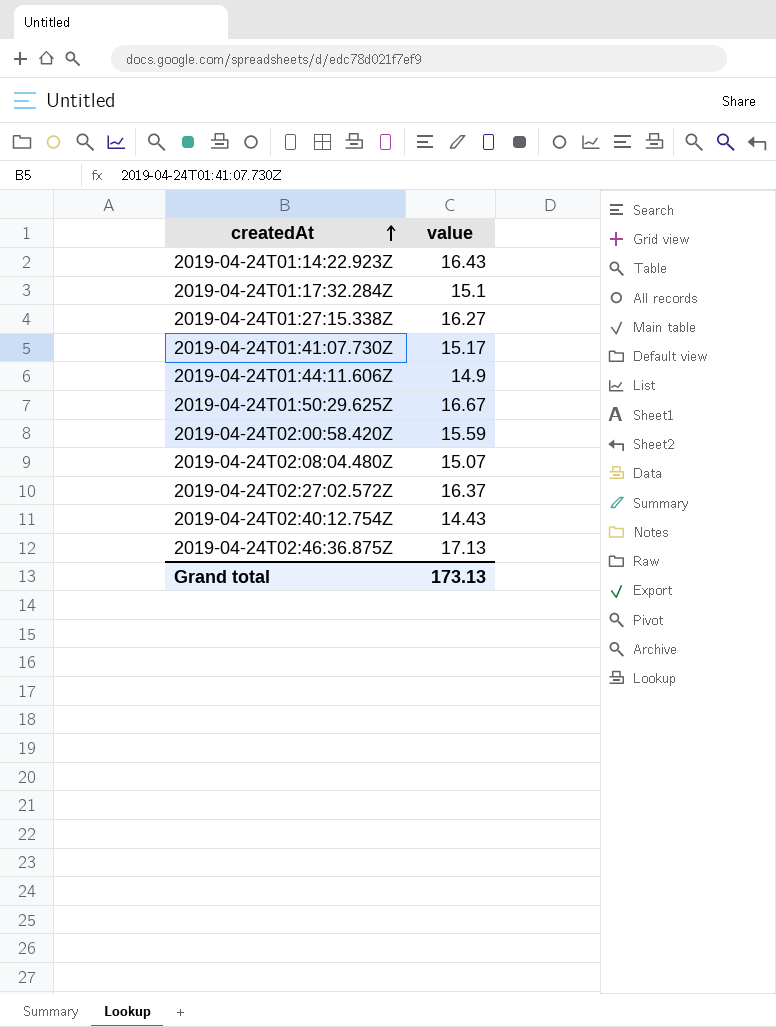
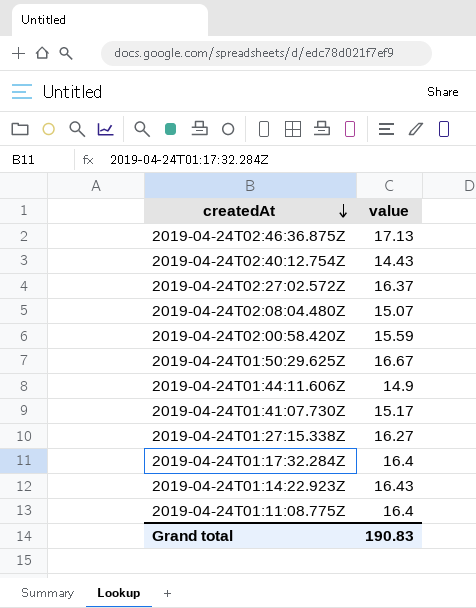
row order: createdAt ascending -> createdAt descending
2019-04-24T01:17:32.284Z | value: 15.1 -> 16.4
row 2019-04-24T01:11:08.775Z: none -> 16.4
Grand total | value: 173.13 -> 190.83

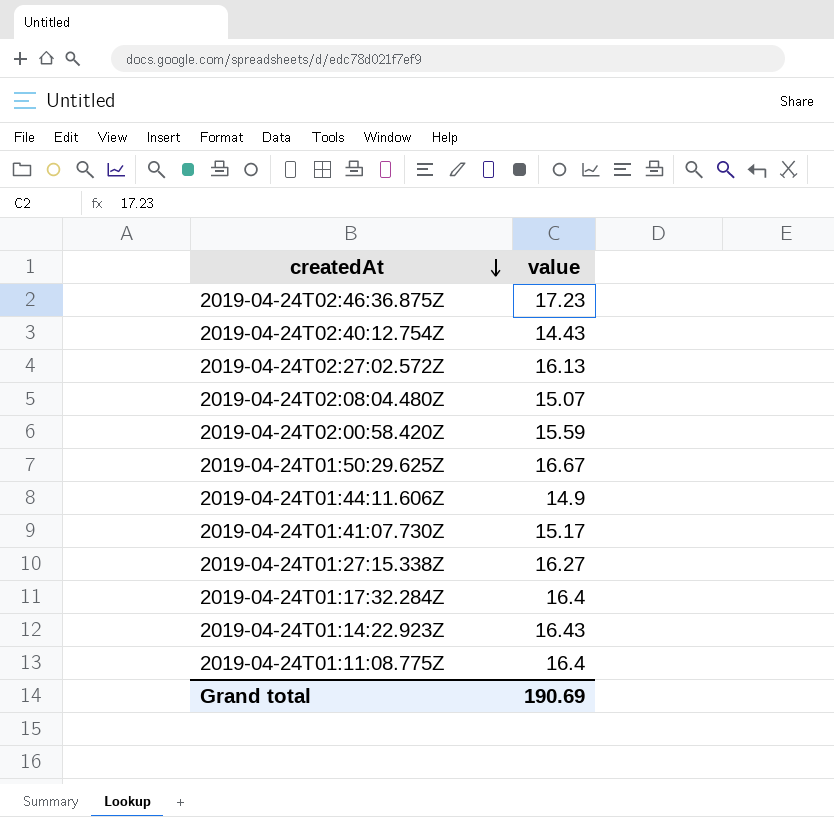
2019-04-24T02:46:36.875Z | value: 17.13 -> 17.23
2019-04-24T02:27:02.572Z | value: 16.37 -> 16.13
Grand total | value: 190.83 -> 190.69

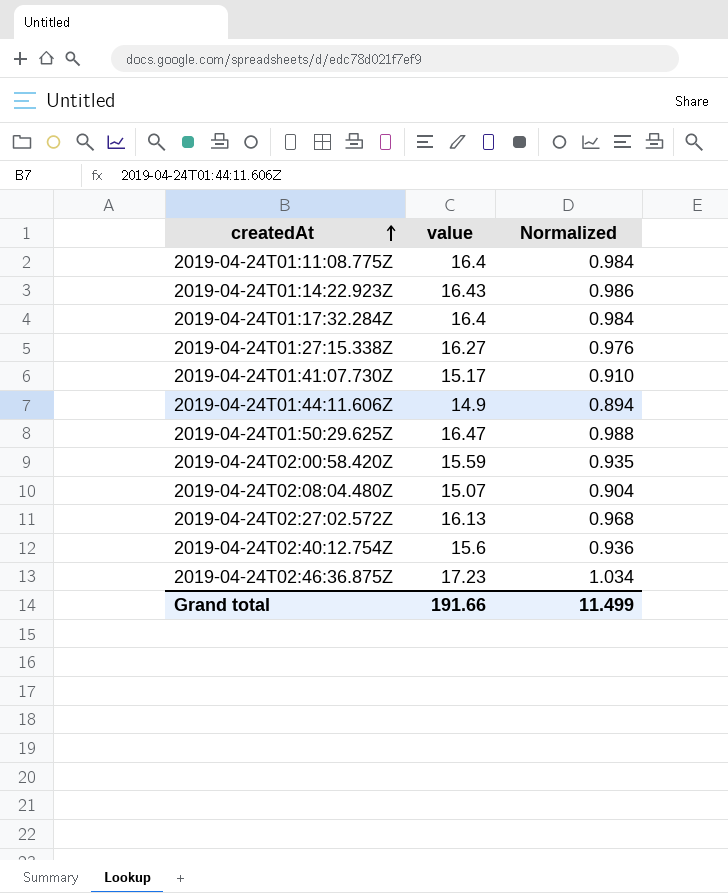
row order: createdAt descending -> createdAt ascending
column Normalized | formula: none -> [value] * 0.06
2019-04-24T01:50:29.625Z | value: 16.67 -> 16.47
2019-04-24T02:40:12.754Z | value: 14.43 -> 15.6
Grand total | value: 190.69 -> 191.66

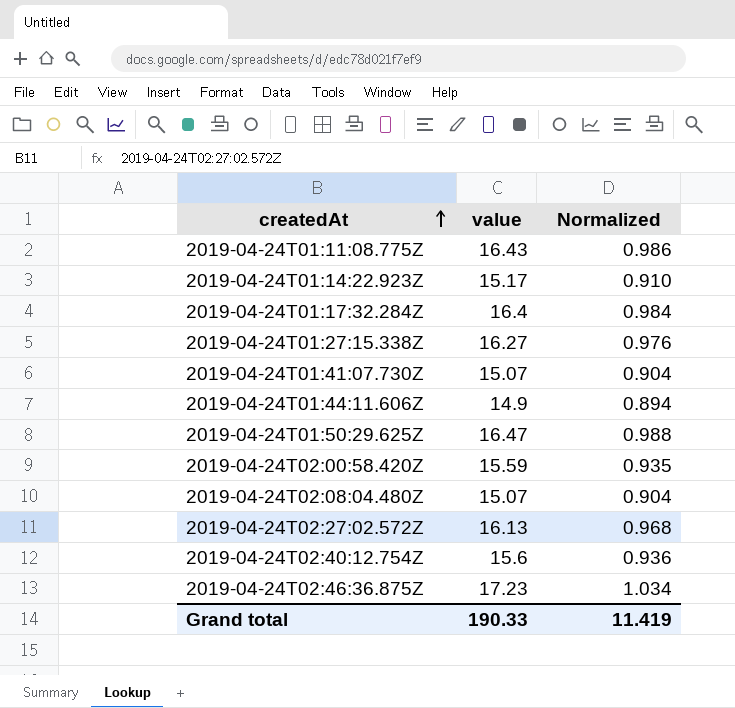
2019-04-24T01:11:08.775Z | value: 16.4 -> 16.43
2019-04-24T01:11:08.775Z | Normalized: 0.984 -> 0.986
2019-04-24T01:14:22.923Z | value: 16.43 -> 15.17
2019-04-24T01:14:22.923Z | Normalized: 0.986 -> 0.910
2019-04-24T01:41:07.730Z | value: 15.17 -> 15.07
2019-04-24T01:41:07.730Z | Normalized: 0.910 -> 0.904
Grand total | value: 191.66 -> 190.33
Grand total | Normalized: 11.499 -> 11.419

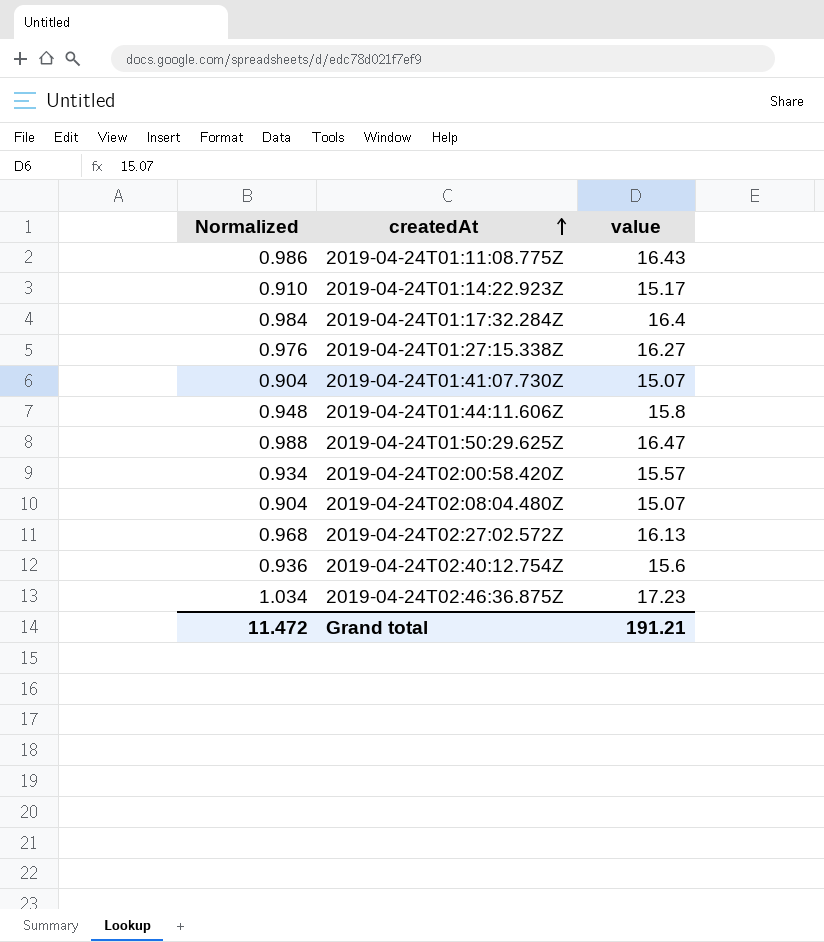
column Normalized | position: 3 -> 1
2019-04-24T01:44:11.606Z | Normalized: 0.894 -> 0.948
2019-04-24T01:44:11.606Z | value: 14.9 -> 15.8
2019-04-24T02:00:58.420Z | Normalized: 0.935 -> 0.934
2019-04-24T02:00:58.420Z | value: 15.59 -> 15.57
Grand total | Normalized: 11.419 -> 11.472
Grand total | value: 190.33 -> 191.21

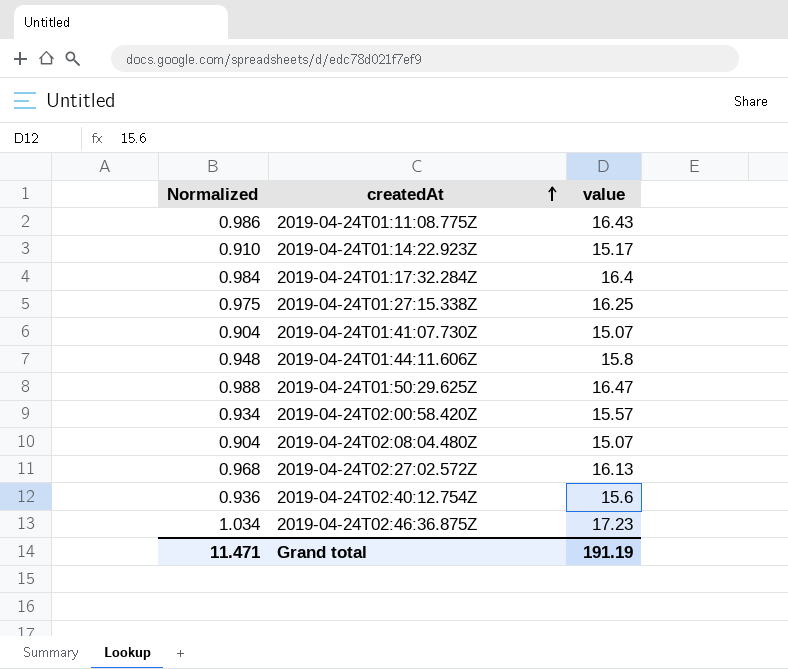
2019-04-24T01:27:15.338Z | Normalized: 0.976 -> 0.975
2019-04-24T01:27:15.338Z | value: 16.27 -> 16.25
Grand total | Normalized: 11.472 -> 11.471
Grand total | value: 191.21 -> 191.19

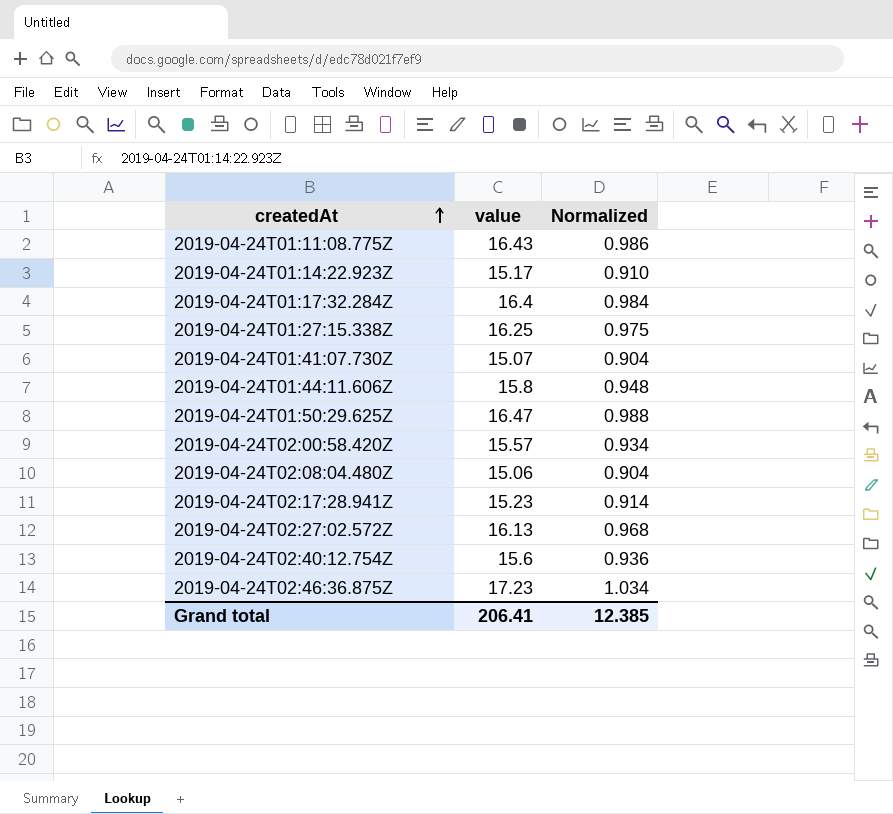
column Normalized | position: 1 -> 3
2019-04-24T02:08:04.480Z | value: 15.07 -> 15.06
row 2019-04-24T02:17:28.941Z: none -> 15.23 | 0.914
Grand total | value: 191.19 -> 206.41
Grand total | Normalized: 11.471 -> 12.385

